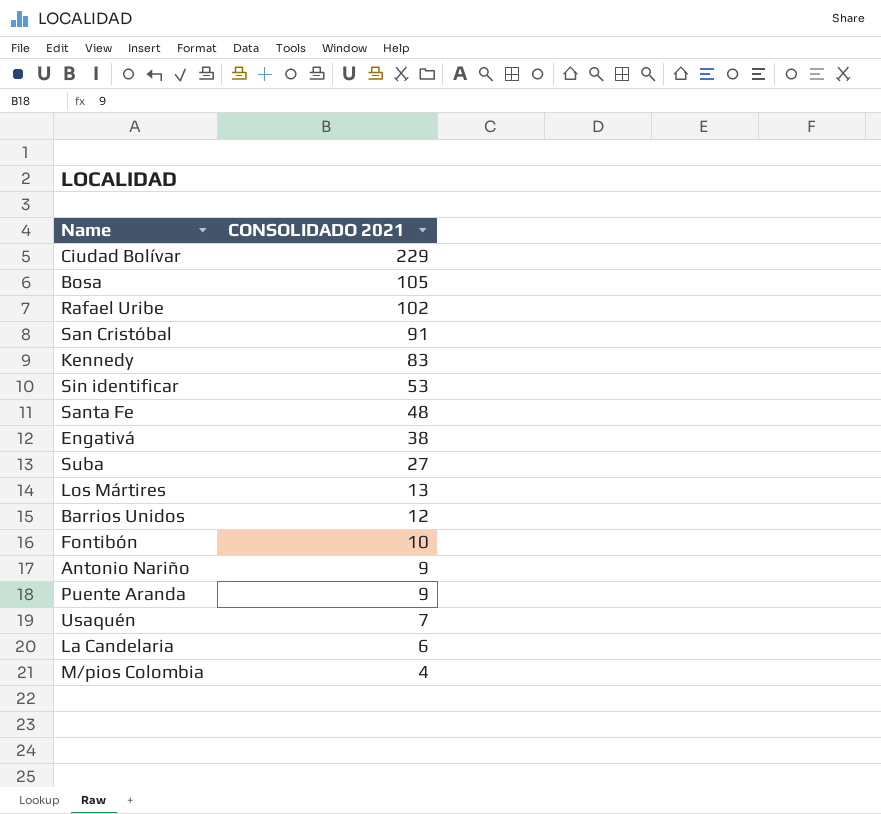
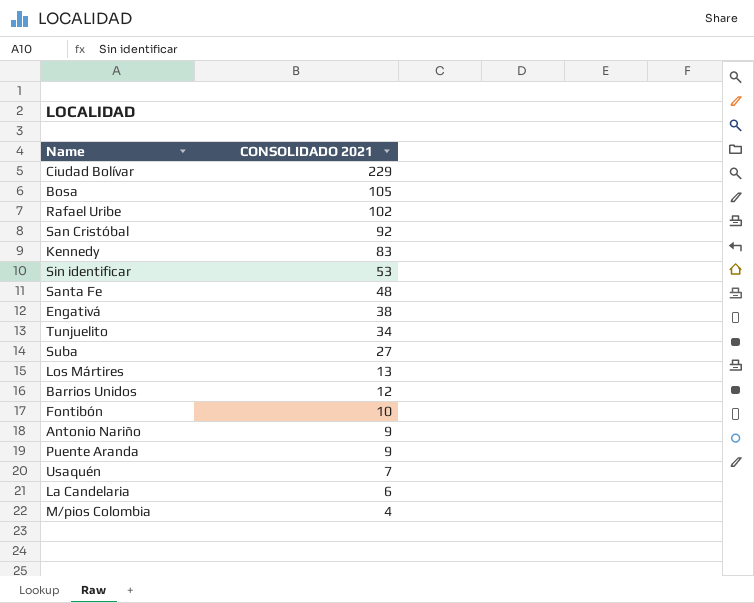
San Cristóbal | CONSOLIDADO 2021: 91 -> 92
row Tunjuelito: none -> 34

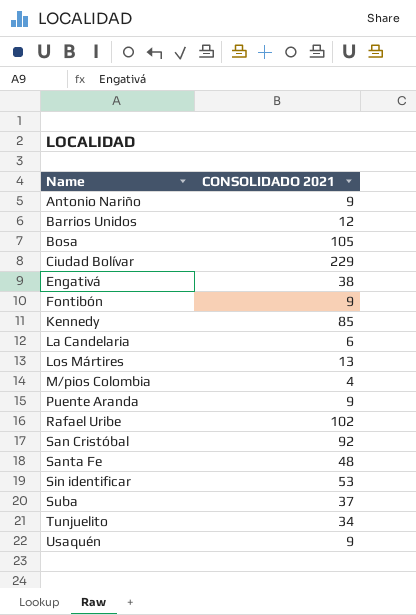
row order: CONSOLIDADO 2021 descending -> Name ascending
Fontibón | CONSOLIDADO 2021: 10 -> 9
Kennedy | CONSOLIDADO 2021: 83 -> 85
Suba | CONSOLIDADO 2021: 27 -> 37
Usaquén | CONSOLIDADO 2021: 7 -> 9

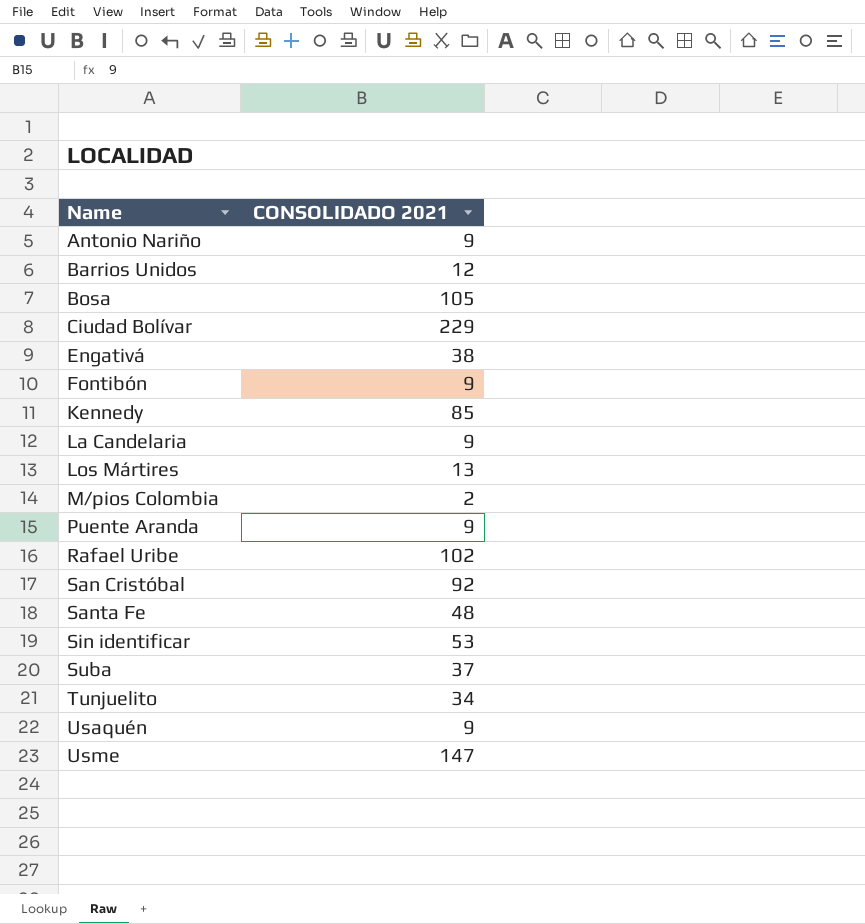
La Candelaria | CONSOLIDADO 2021: 6 -> 9
M/pios Colombia | CONSOLIDADO 2021: 4 -> 2
row Usme: none -> 147

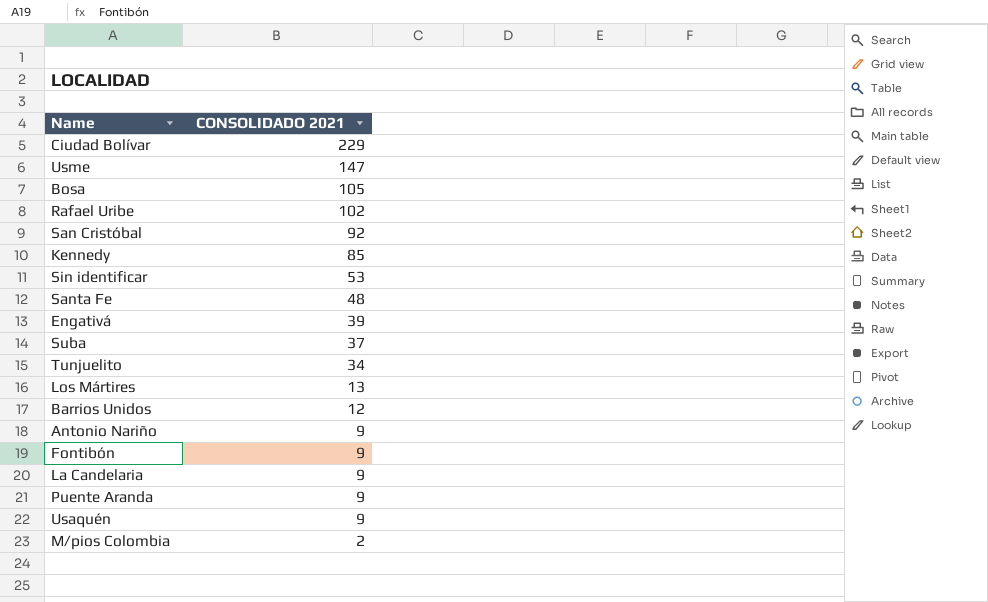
row order: Name ascending -> CONSOLIDADO 2021 descending
Engativá | CONSOLIDADO 2021: 38 -> 39

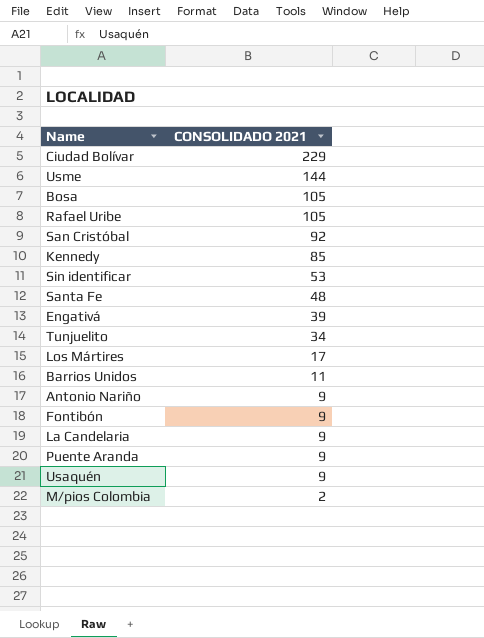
row Suba: 37 -> none
Usme | CONSOLIDADO 2021: 147 -> 144
Rafael Uribe | CONSOLIDADO 2021: 102 -> 105
Los Mártires | CONSOLIDADO 2021: 13 -> 17
Barrios Unidos | CONSOLIDADO 2021: 12 -> 11

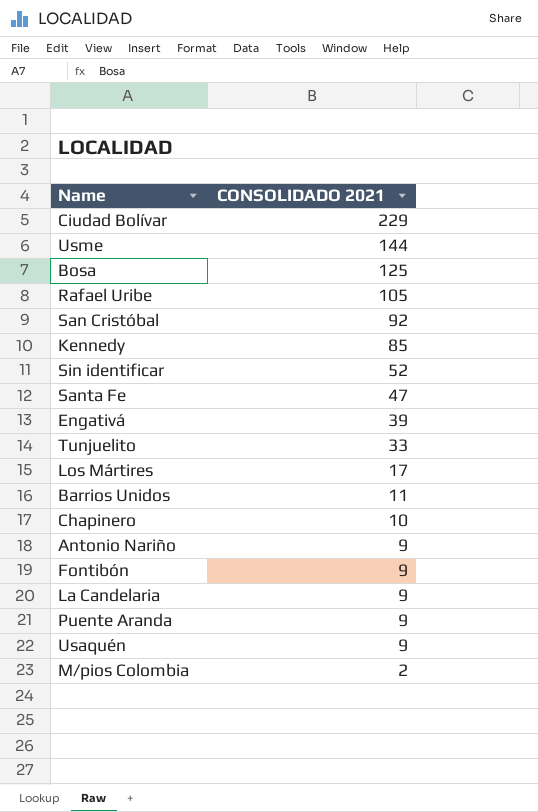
Bosa | CONSOLIDADO 2021: 105 -> 125
Sin identificar | CONSOLIDADO 2021: 53 -> 52
Santa Fe | CONSOLIDADO 2021: 48 -> 47
Tunjuelito | CONSOLIDADO 2021: 34 -> 33
row Chapinero: none -> 10

